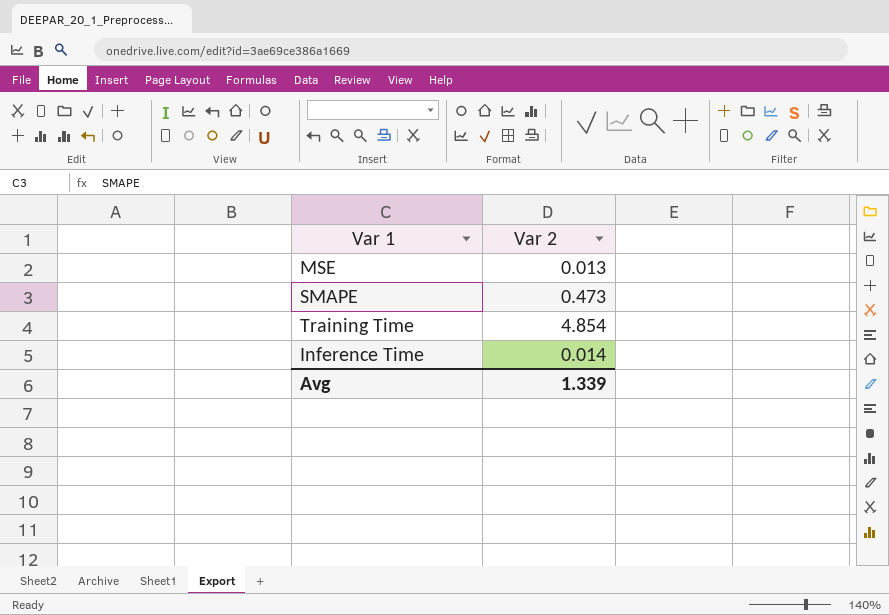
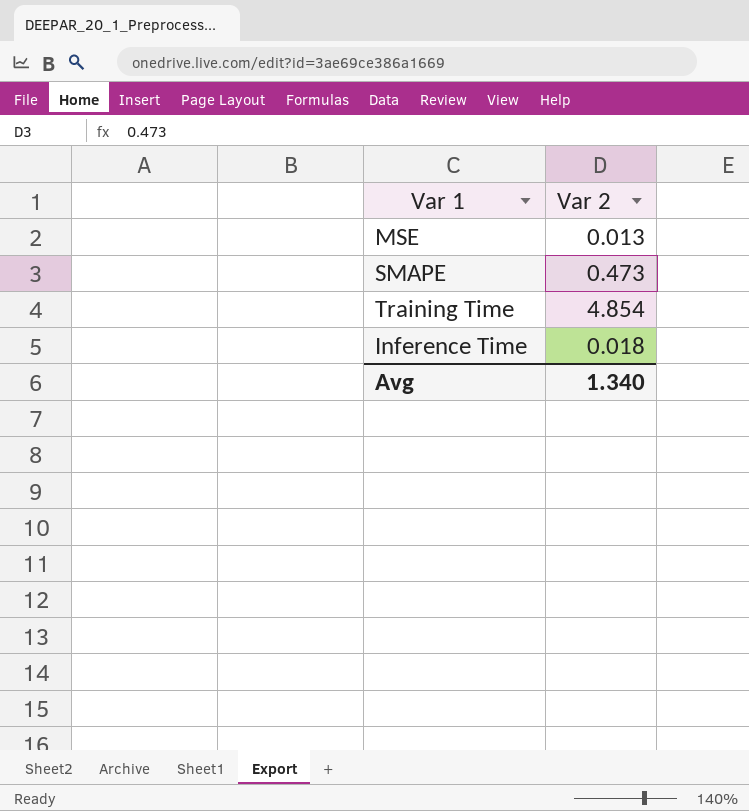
Inference Time | Var 2: 0.014 -> 0.018
Avg | Var 2: 1.339 -> 1.340

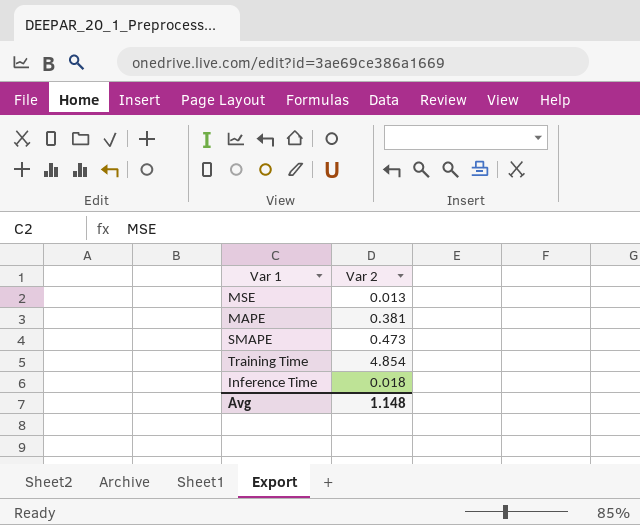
row MAPE: none -> 0.381
Avg | Var 2: 1.340 -> 1.148

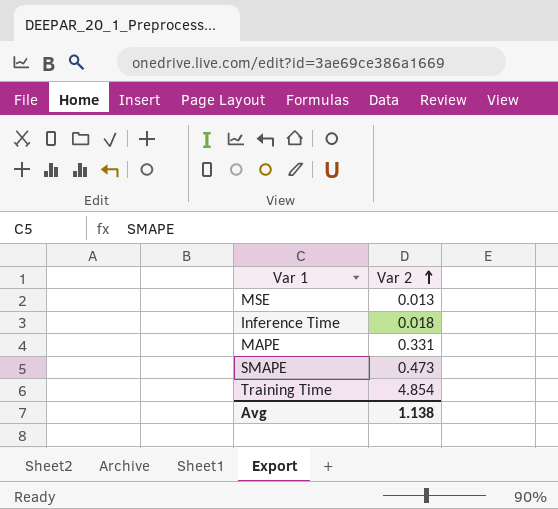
row order: none -> Var 2 ascending
MAPE | Var 2: 0.381 -> 0.331
Avg | Var 2: 1.148 -> 1.138

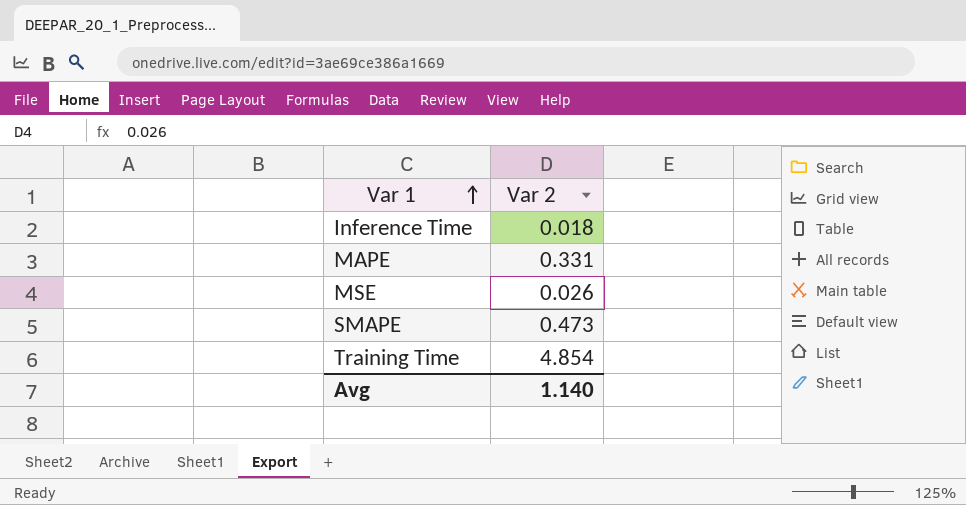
row order: Var 2 ascending -> Var 1 ascending
MSE | Var 2: 0.013 -> 0.026
Avg | Var 2: 1.138 -> 1.140

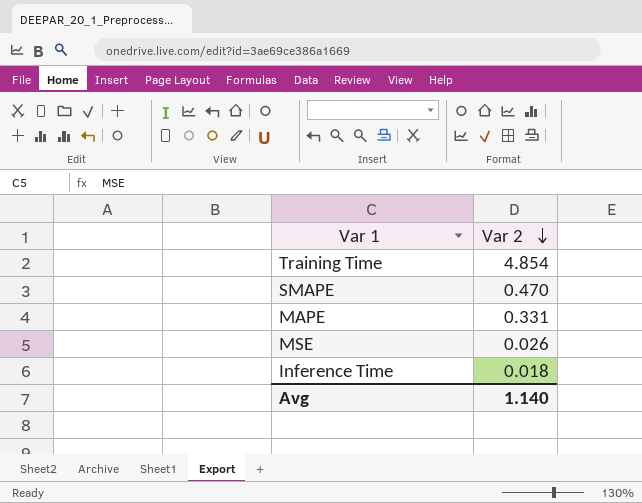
row order: Var 1 ascending -> Var 2 descending
SMAPE | Var 2: 0.473 -> 0.470

